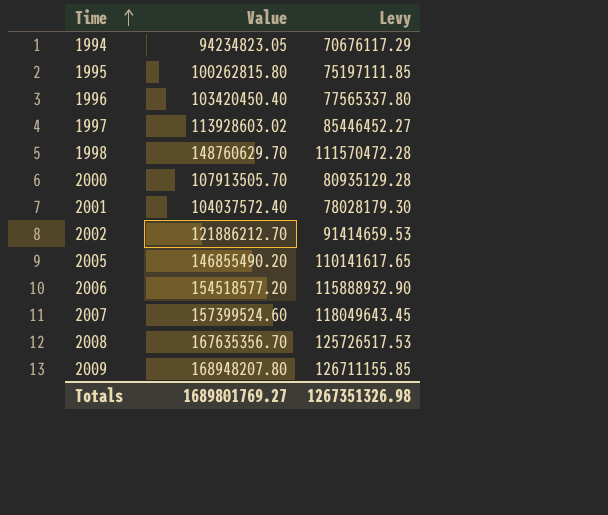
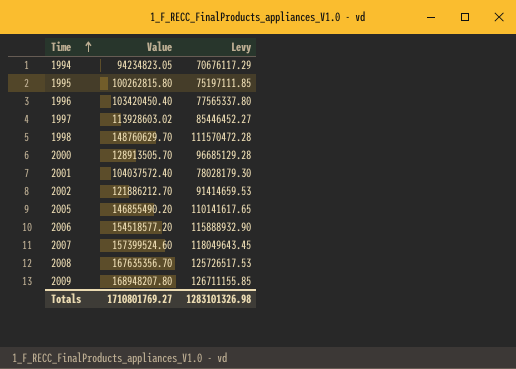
2000 | Value: 107913505.70 -> 128913505.70
2000 | Levy: 80935129.28 -> 96685129.28
Totals | Value: 1689801769.27 -> 1710801769.27
Totals | Levy: 1267351326.98 -> 1283101326.98

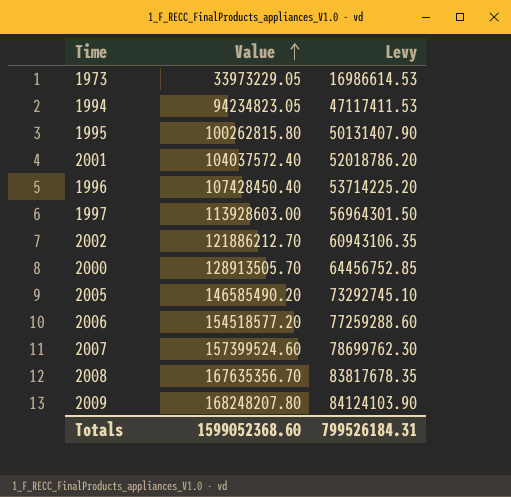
row order: Time ascending -> Value ascending
column Levy | formula: [Value] * 0.75 -> [Value] * 0.5
row 1998: 148760629.70 | 111570472.28 -> none
row 1973: none -> 33973229.05 | 16986614.53
1996 | Value: 103420450.40 -> 107428450.40
1997 | Value: 113928603.02 -> 113928603.00
2005 | Value: 146855490.20 -> 146585490.20
2009 | Value: 168948207.80 -> 168248207.80
Totals | Value: 1710801769.27 -> 1599052368.60
Totals | Levy: 1283101326.98 -> 799526184.31

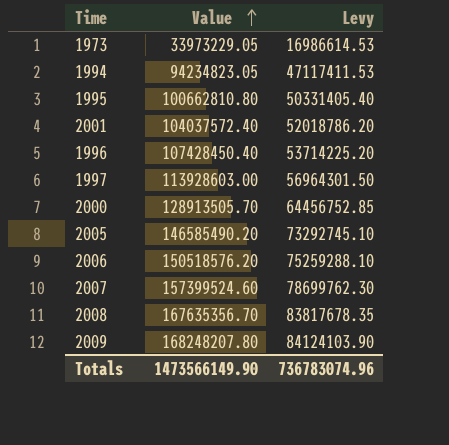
row 2002: 121886212.70 | 60943106.35 -> none
1995 | Value: 100262815.80 -> 100662810.80
1995 | Levy: 50131407.90 -> 50331405.40
2006 | Value: 154518577.20 -> 150518576.20
2006 | Levy: 77259288.60 -> 75259288.10
Totals | Value: 1599052368.60 -> 1473566149.90
Totals | Levy: 799526184.31 -> 736783074.96

